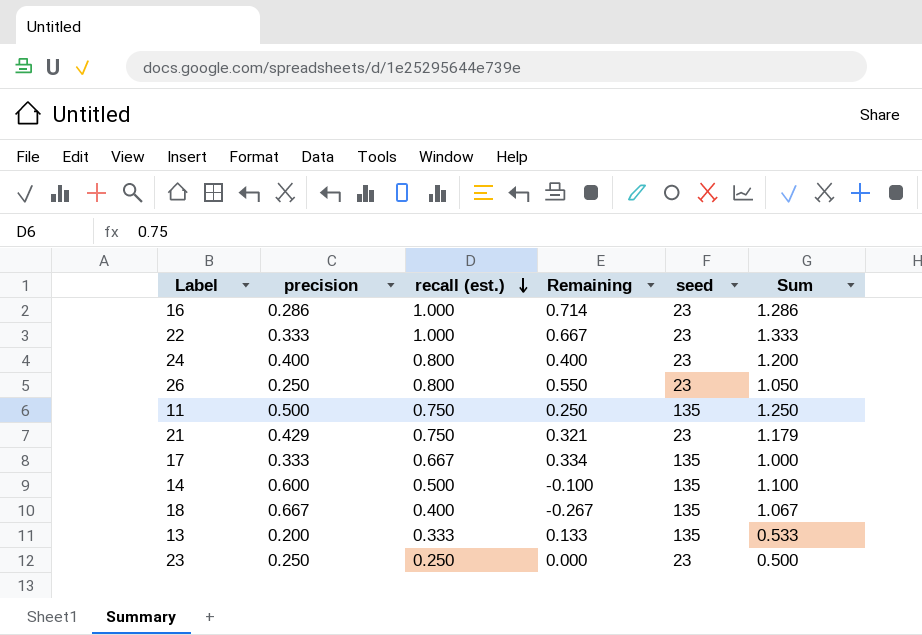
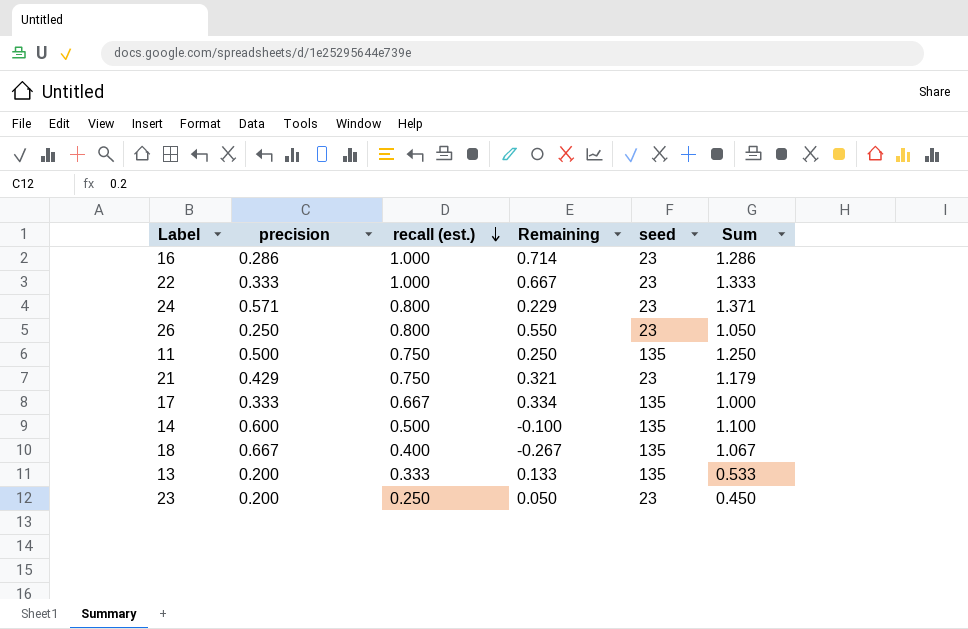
24 | precision: 0.400 -> 0.571
24 | Remaining: 0.400 -> 0.229
24 | Sum: 1.200 -> 1.371
23 | precision: 0.250 -> 0.200
23 | Remaining: 0.000 -> 0.050
23 | Sum: 0.500 -> 0.450

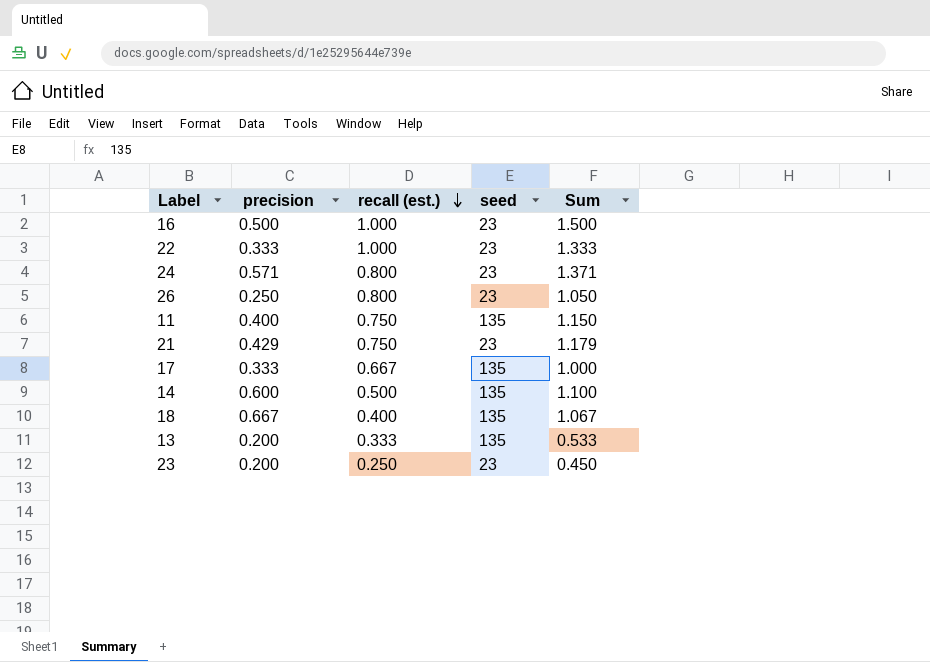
column Remaining | formula: [recall (est.)] - [precision] -> none
16 | precision: 0.286 -> 0.500
16 | Sum: 1.286 -> 1.500
11 | precision: 0.500 -> 0.400
11 | Sum: 1.250 -> 1.150

